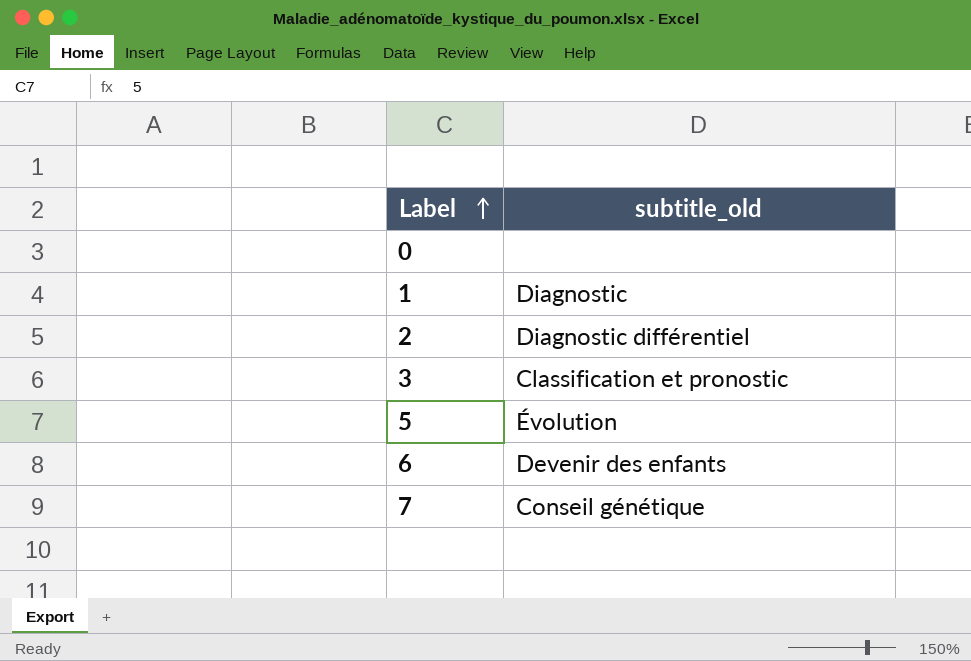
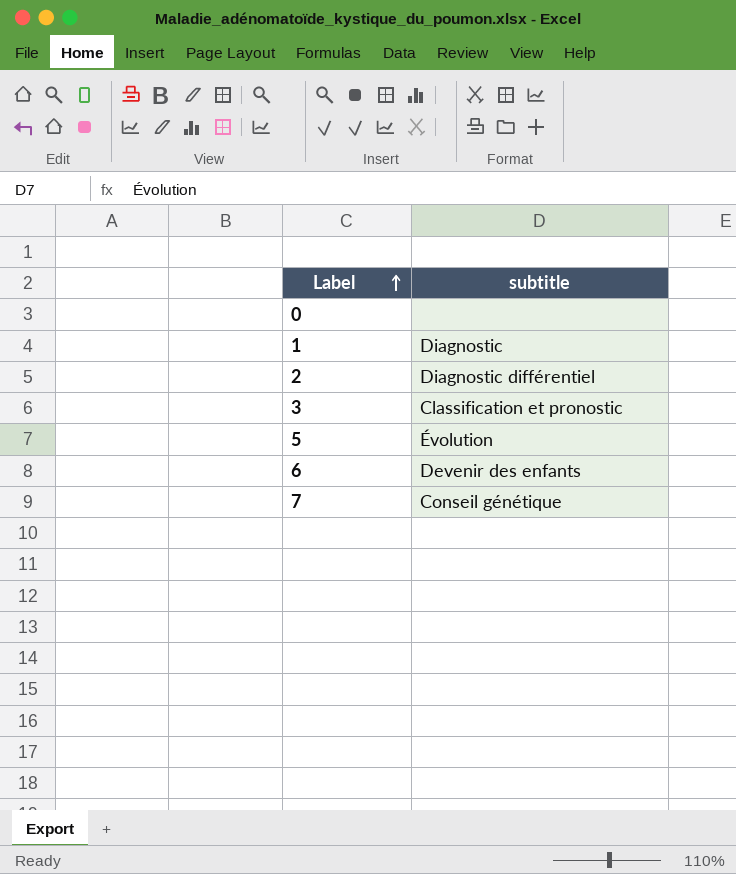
column name: subtitle_old -> subtitle

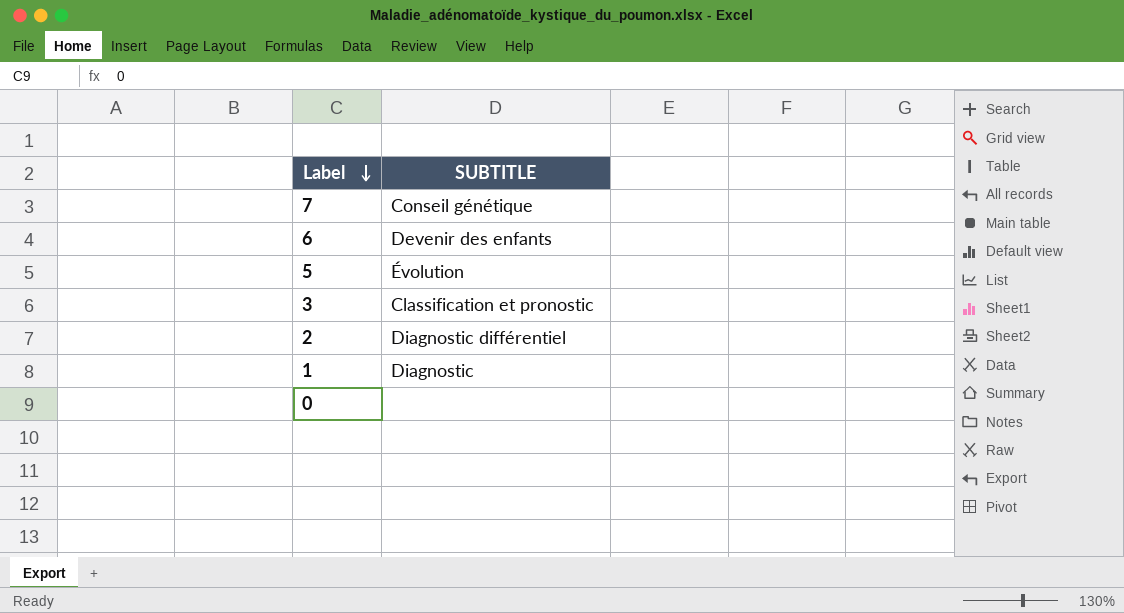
row order: Label ascending -> Label descending
column name: subtitle -> SUBTITLE

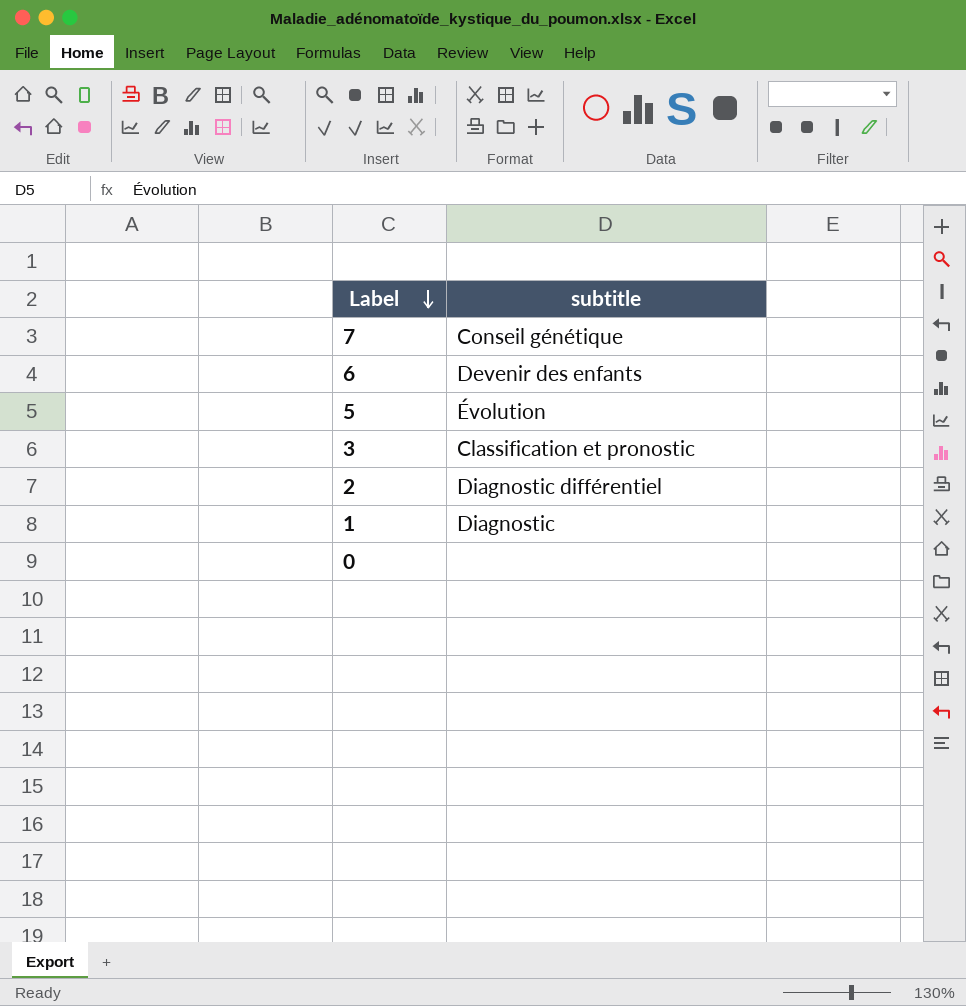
column name: SUBTITLE -> subtitle

